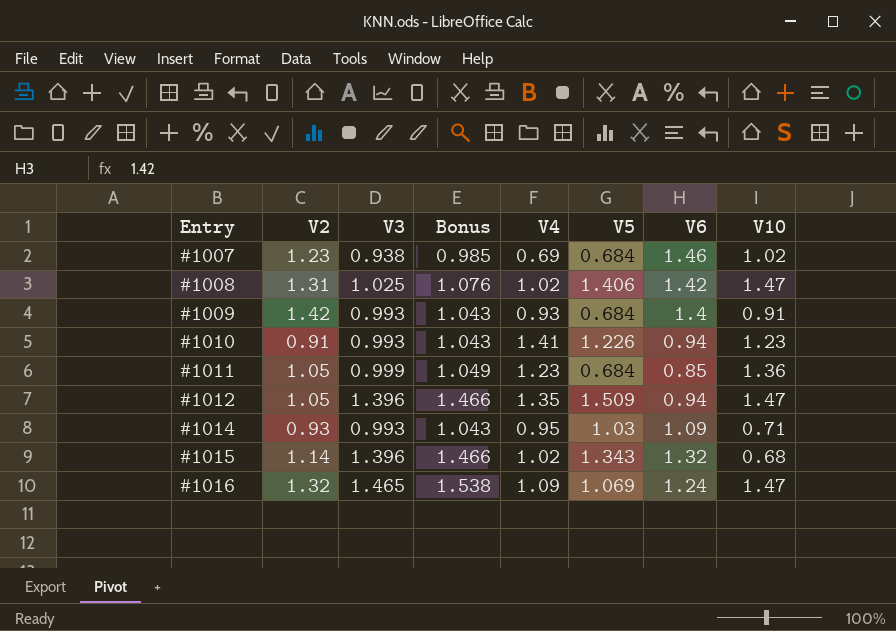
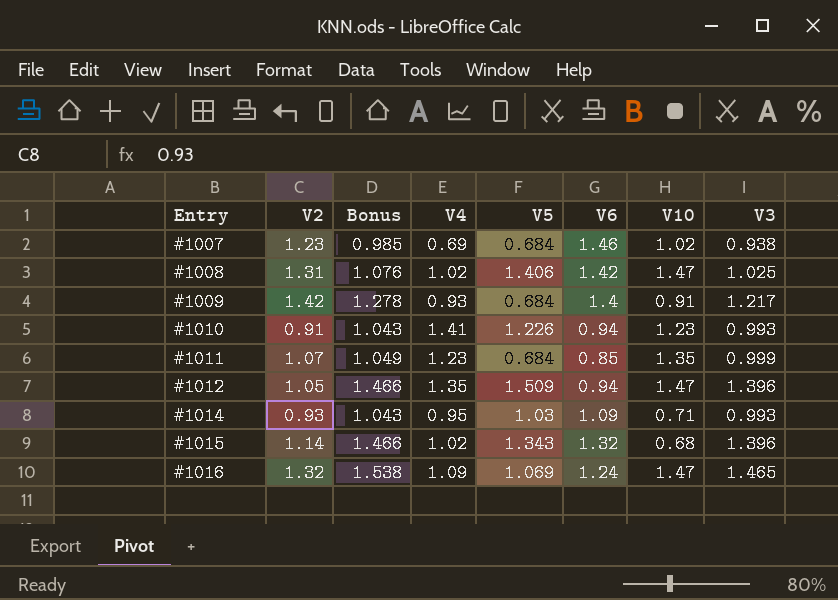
column V3 | position: 3 -> 8
#1009 | Bonus: 1.043 -> 1.278
#1009 | V3: 0.993 -> 1.217
#1011 | V2: 1.05 -> 1.07
#1011 | V10: 1.36 -> 1.35

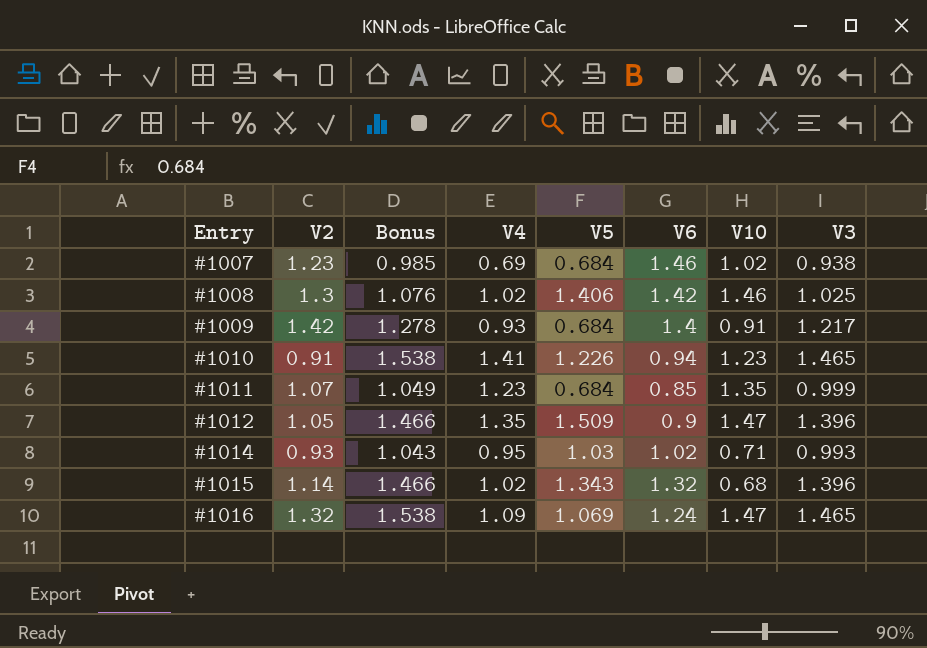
#1008 | V2: 1.31 -> 1.3
#1008 | V10: 1.47 -> 1.46
#1010 | Bonus: 1.043 -> 1.538
#1010 | V3: 0.993 -> 1.465
#1012 | V6: 0.94 -> 0.9
#1014 | V6: 1.09 -> 1.02

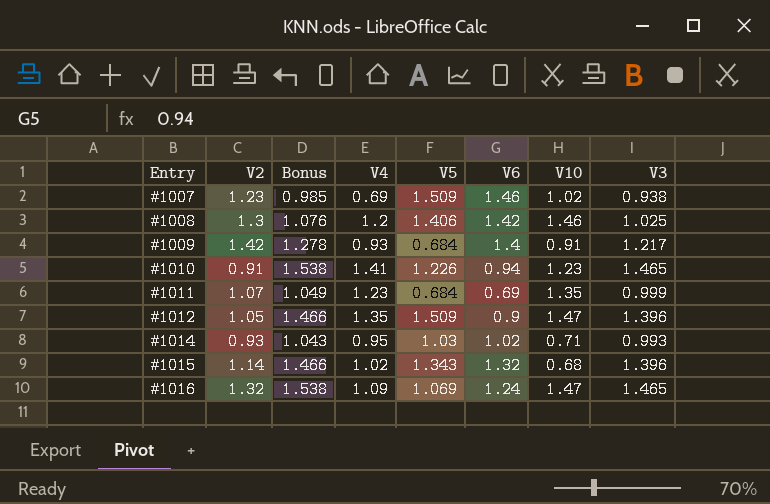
#1007 | V5: 0.684 -> 1.509
#1008 | V4: 1.02 -> 1.2
#1011 | V6: 0.85 -> 0.69

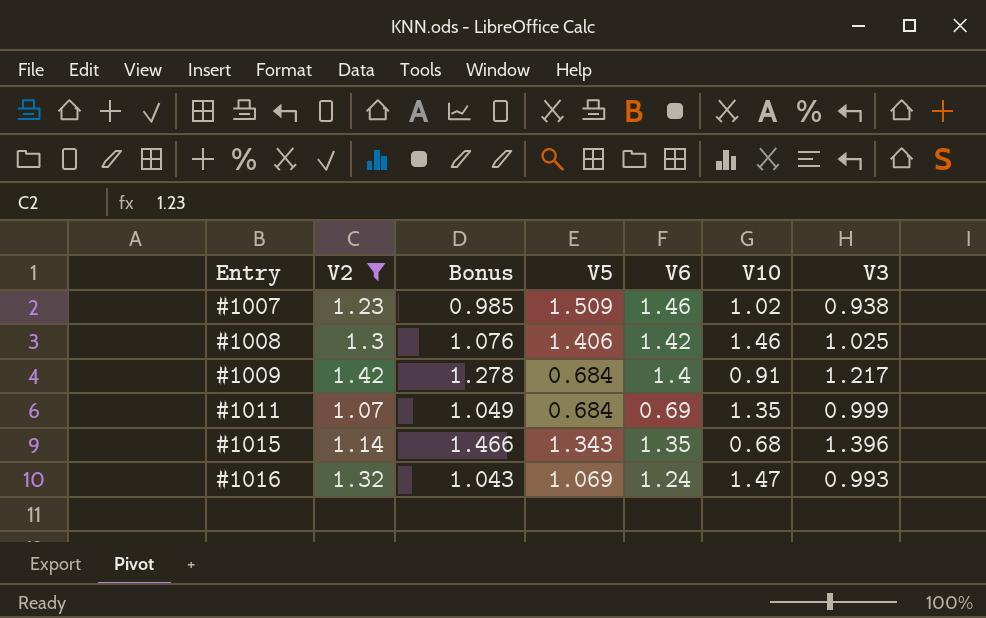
filter: none -> V2 >= 1.07
column V4 | position: 4 -> none
#1015 | V6: 1.32 -> 1.35
#1016 | Bonus: 1.538 -> 1.043
#1016 | V3: 1.465 -> 0.993

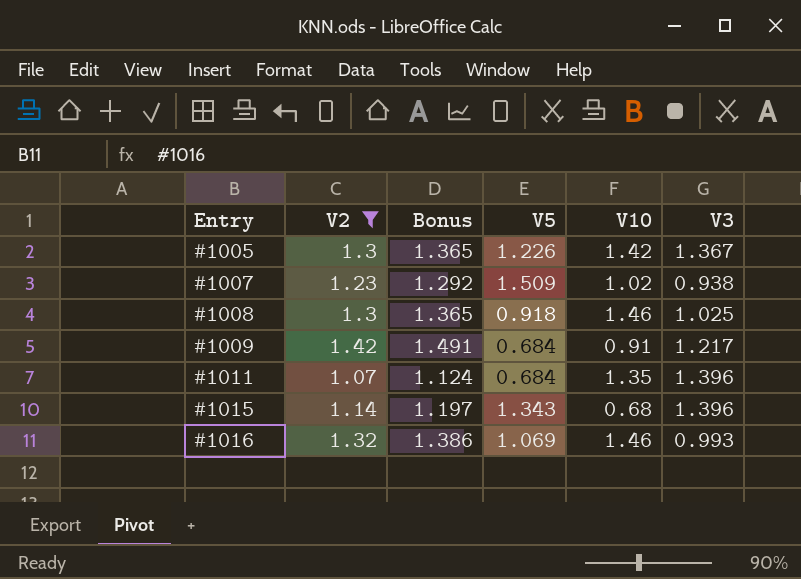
column V6 | position: 5 -> none
column Bonus | formula: [V3] * 1.05 -> [V2] * 1.05
row #1005: none -> 1.3 | 1.365 | 1.226 | 1.42 | 1.367
#1008 | V5: 1.406 -> 0.918
#1011 | V3: 0.999 -> 1.396
#1016 | V10: 1.47 -> 1.46

